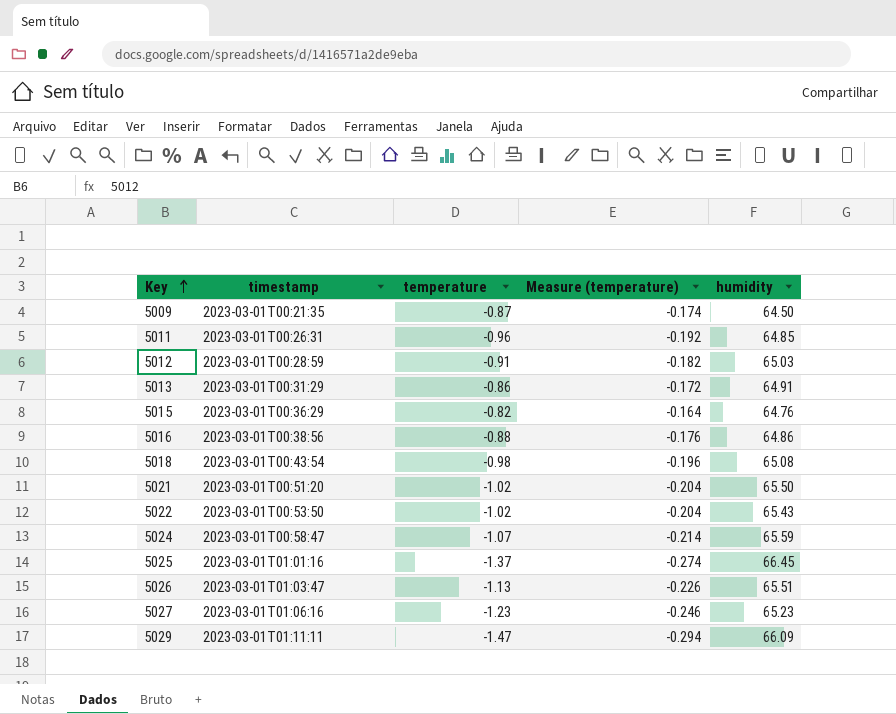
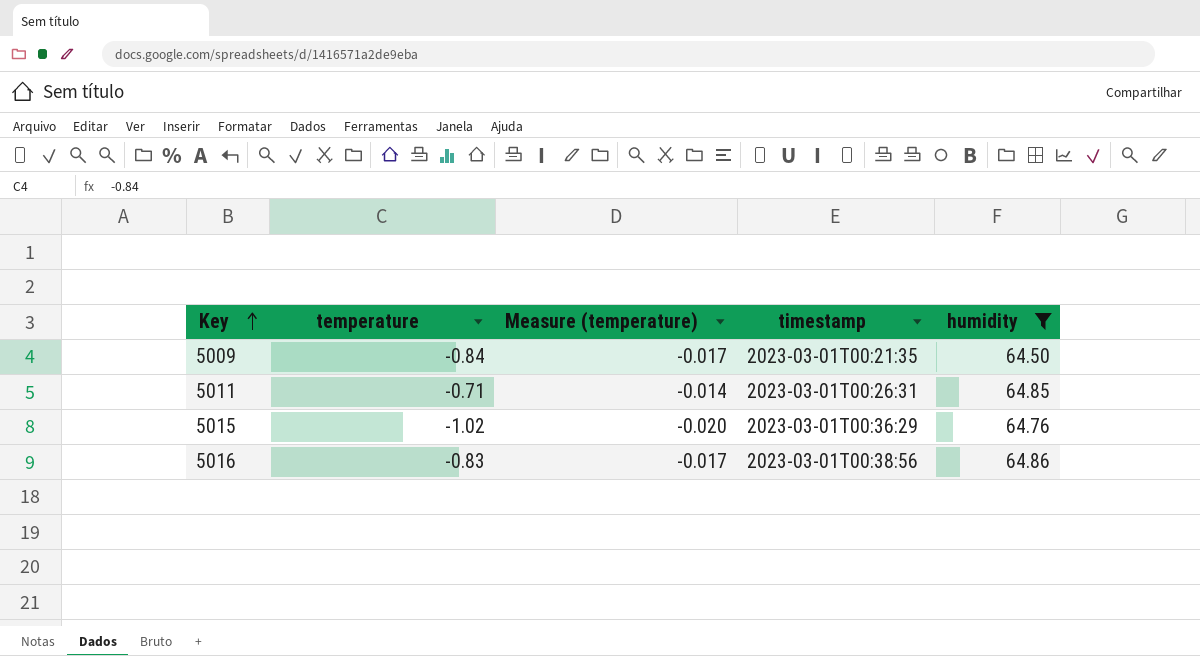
filter: none -> humidity <= 64.86
column Measure (temperature) | formula: [temperature] * 0.2 -> [temperature] * 0.02
column timestamp | position: 2 -> 4
5009 | temperature: -0.87 -> -0.84
5011 | temperature: -0.96 -> -0.71
5015 | temperature: -0.82 -> -1.02
5016 | temperature: -0.88 -> -0.83

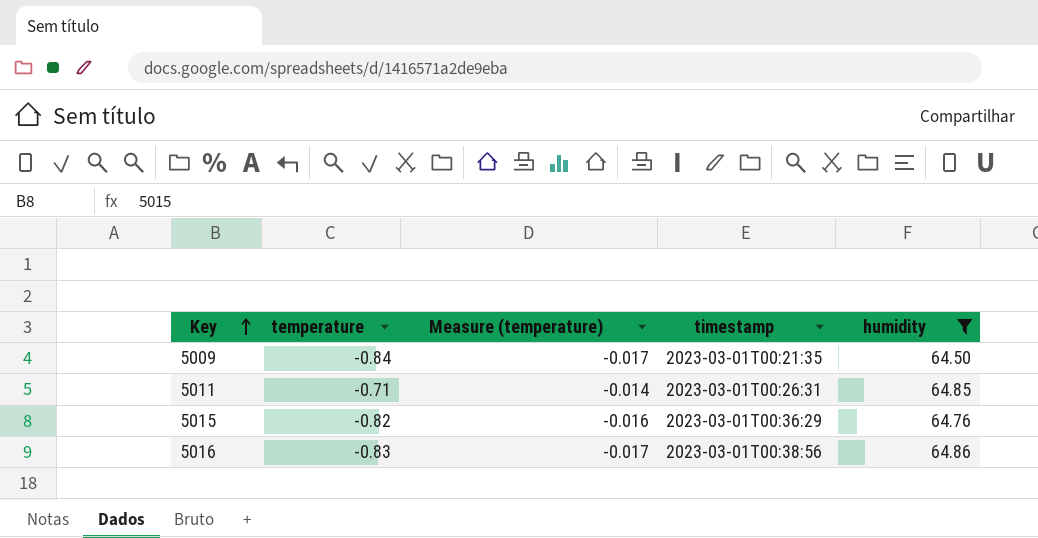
5015 | temperature: -1.02 -> -0.82
5015 | Measure (temperature): -0.020 -> -0.016

